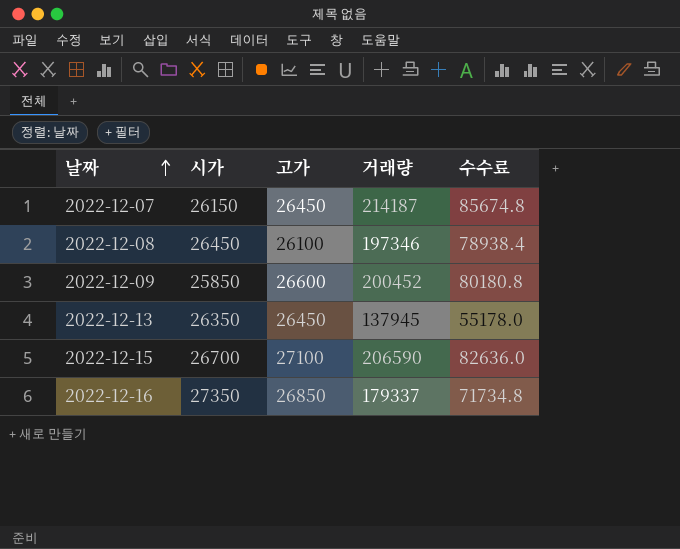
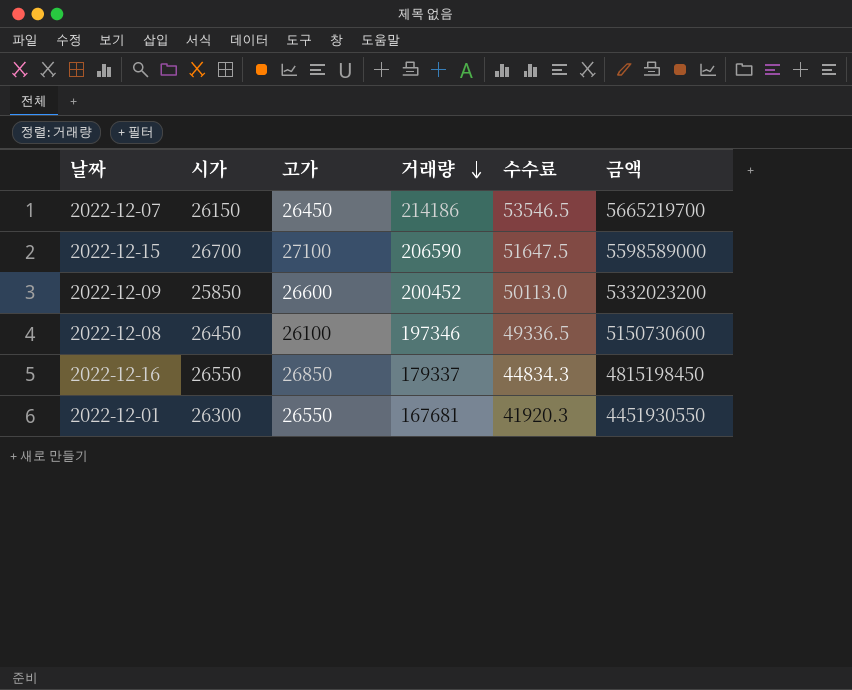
row order: 날짜 ascending -> 거래량 descending
column 수수료 | formula: [거래량] * 0.4 -> [거래량] * 0.25
column 금액 | formula: none -> [고가] * [거래량]
row 2022-12-13: 26350 | 26450 | 137945 | 55178.0 -> none
2022-12-07 | 거래량: 214187 -> 214186
2022-12-16 | 시가: 27350 -> 26550
row 2022-12-01: none -> 26300 | 26550 | 167681 | 41920.3 | 4451930550

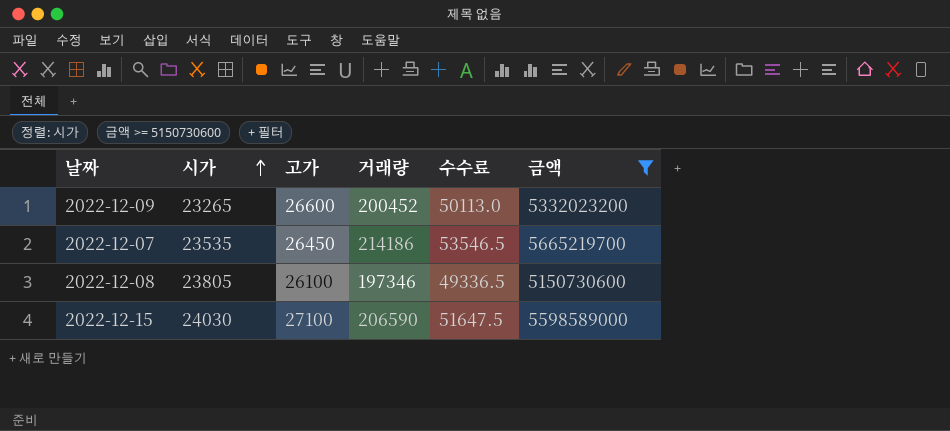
filter: none -> 금액 >= 5150730600
row order: 거래량 descending -> 시가 ascending
2022-12-09 | 시가: 25850 -> 23265
2022-12-07 | 시가: 26150 -> 23535
2022-12-08 | 시가: 26450 -> 23805
2022-12-15 | 시가: 26700 -> 24030

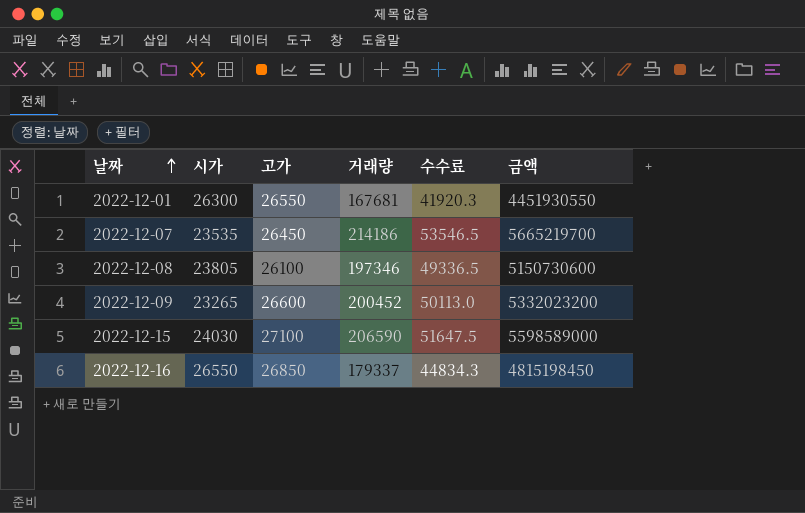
filter: 금액 >= 5150730600 -> none
row order: 시가 ascending -> 날짜 ascending

